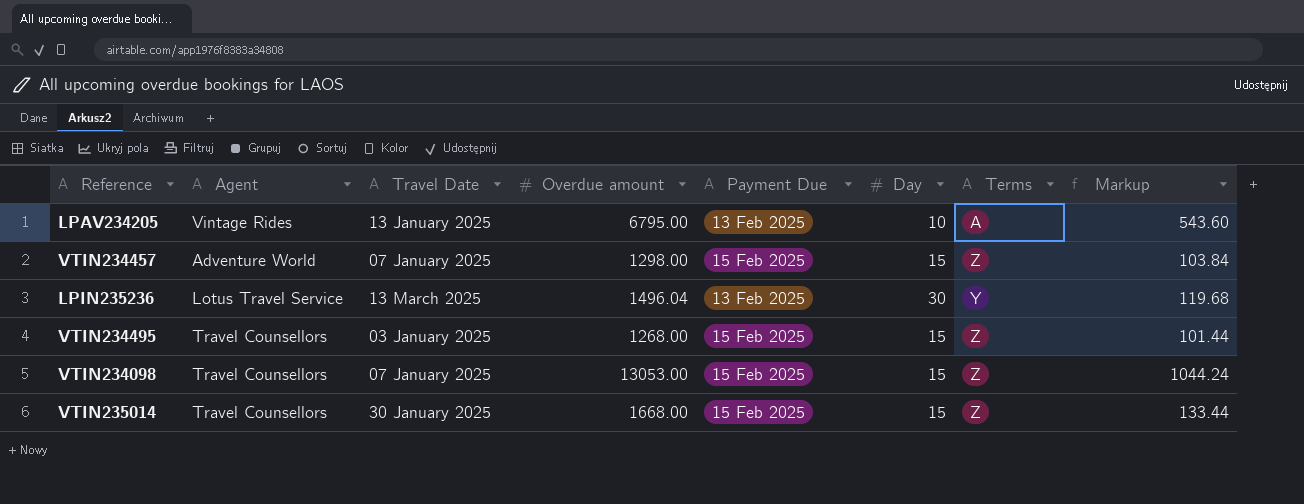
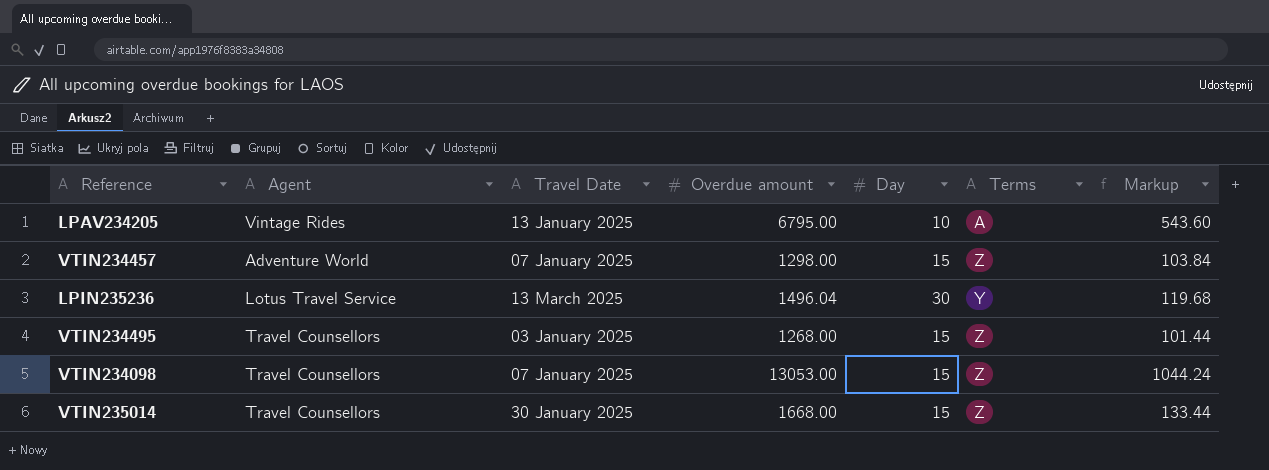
column Payment Due | position: 5 -> none

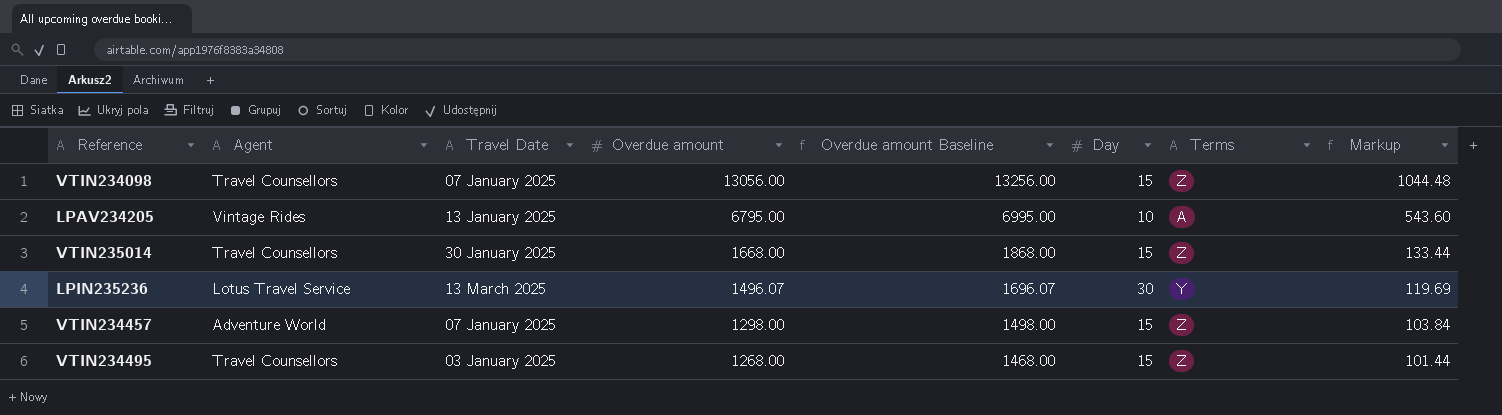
row order: none -> Overdue amount descending
column Overdue amount Baseline | formula: none -> [Overdue amount] + 200
VTIN234098 | Overdue amount: 13053.00 -> 13056.00
VTIN234098 | Markup: 1044.24 -> 1044.48
LPIN235236 | Overdue amount: 1496.04 -> 1496.07
LPIN235236 | Markup: 119.68 -> 119.69

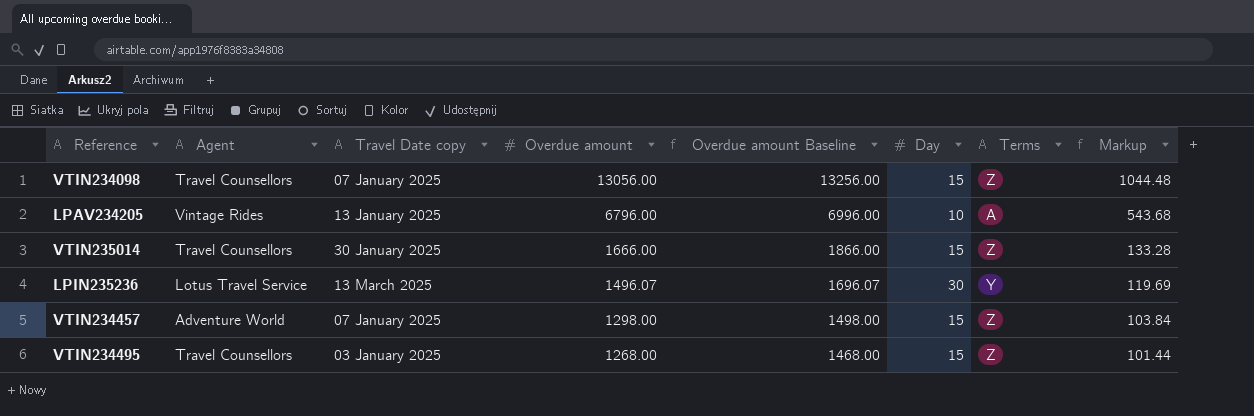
column name: Travel Date -> Travel Date copy
LPAV234205 | Overdue amount: 6795.00 -> 6796.00
LPAV234205 | Overdue amount Baseline: 6995.00 -> 6996.00
LPAV234205 | Markup: 543.60 -> 543.68
VTIN235014 | Overdue amount: 1668.00 -> 1666.00
VTIN235014 | Overdue amount Baseline: 1868.00 -> 1866.00
VTIN235014 | Markup: 133.44 -> 133.28

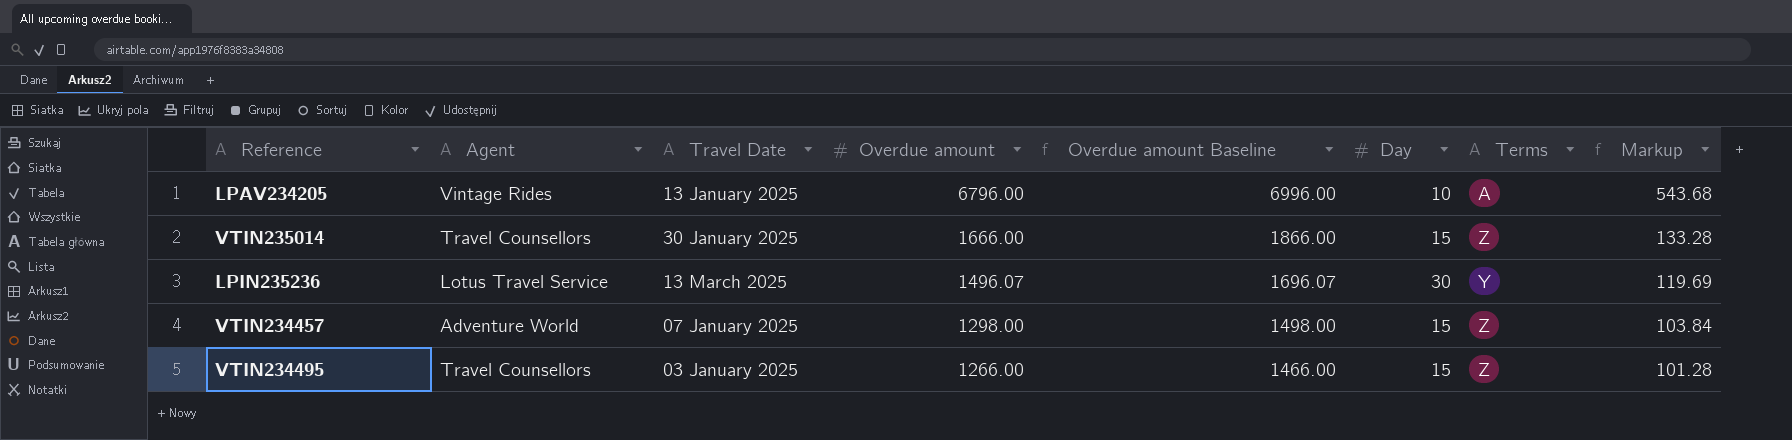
column name: Travel Date copy -> Travel Date
row VTIN234098: Travel Counsellors | 07 January 2025 | 13056.00 | 13256.00 | 15 | Z | 1044.48 -> none
VTIN234495 | Overdue amount: 1268.00 -> 1266.00
VTIN234495 | Overdue amount Baseline: 1468.00 -> 1466.00
VTIN234495 | Markup: 101.44 -> 101.28

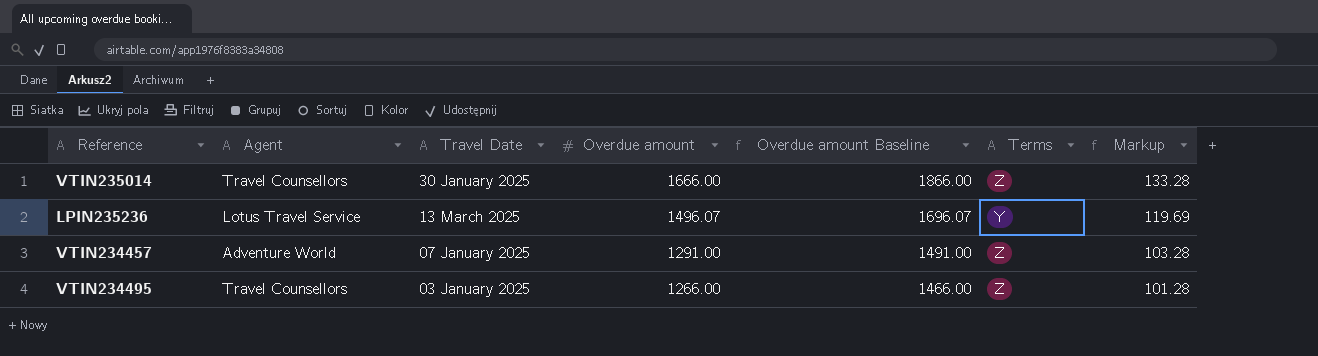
column Day | position: 6 -> none
row LPAV234205: Vintage Rides | 13 January 2025 | 6796.00 | 6996.00 | 10 | A | 543.68 -> none
VTIN234457 | Overdue amount: 1298.00 -> 1291.00
VTIN234457 | Overdue amount Baseline: 1498.00 -> 1491.00
VTIN234457 | Markup: 103.84 -> 103.28

